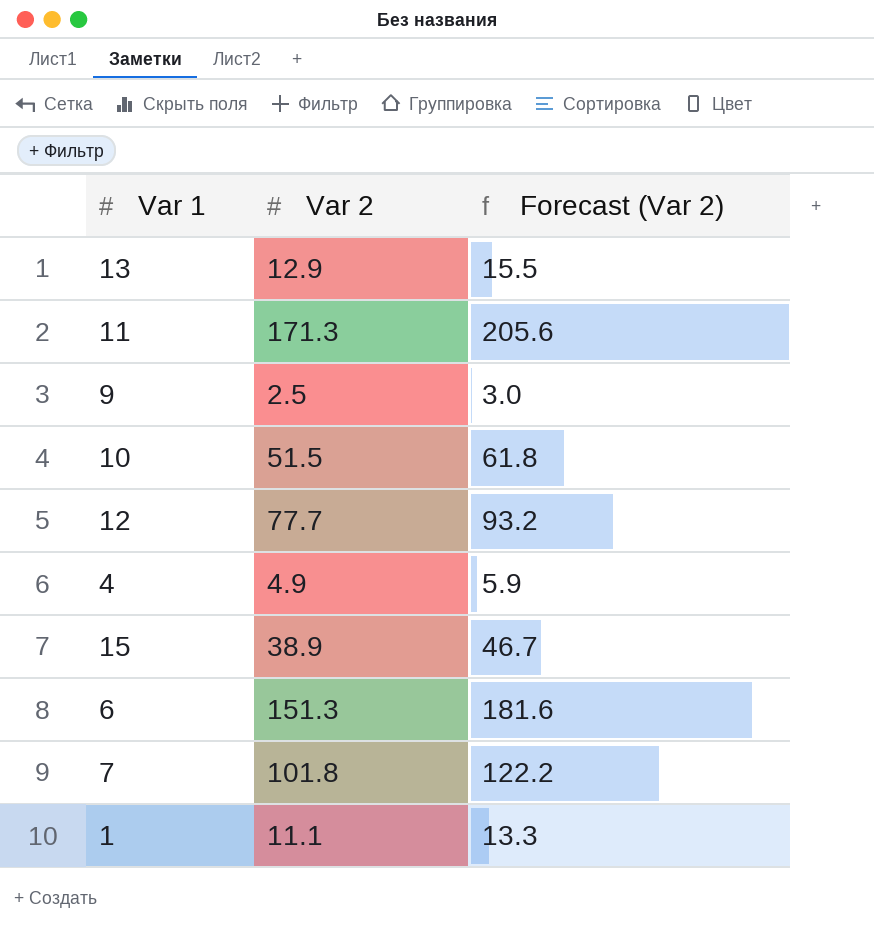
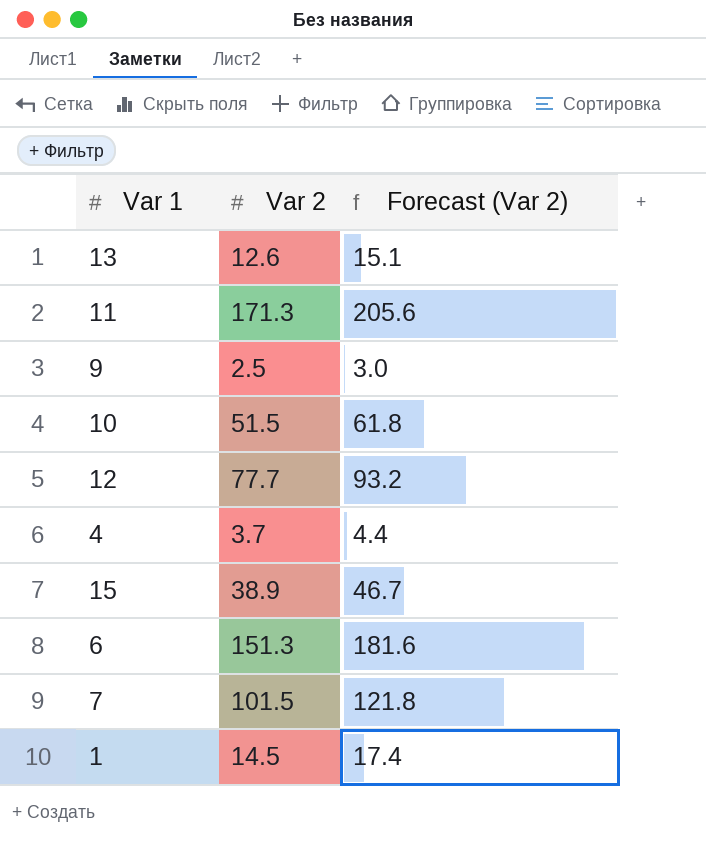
13 | Var 2: 12.9 -> 12.6
13 | Forecast (Var 2): 15.5 -> 15.1
4 | Var 2: 4.9 -> 3.7
4 | Forecast (Var 2): 5.9 -> 4.4
7 | Var 2: 101.8 -> 101.5
7 | Forecast (Var 2): 122.2 -> 121.8
1 | Var 2: 11.1 -> 14.5
1 | Forecast (Var 2): 13.3 -> 17.4

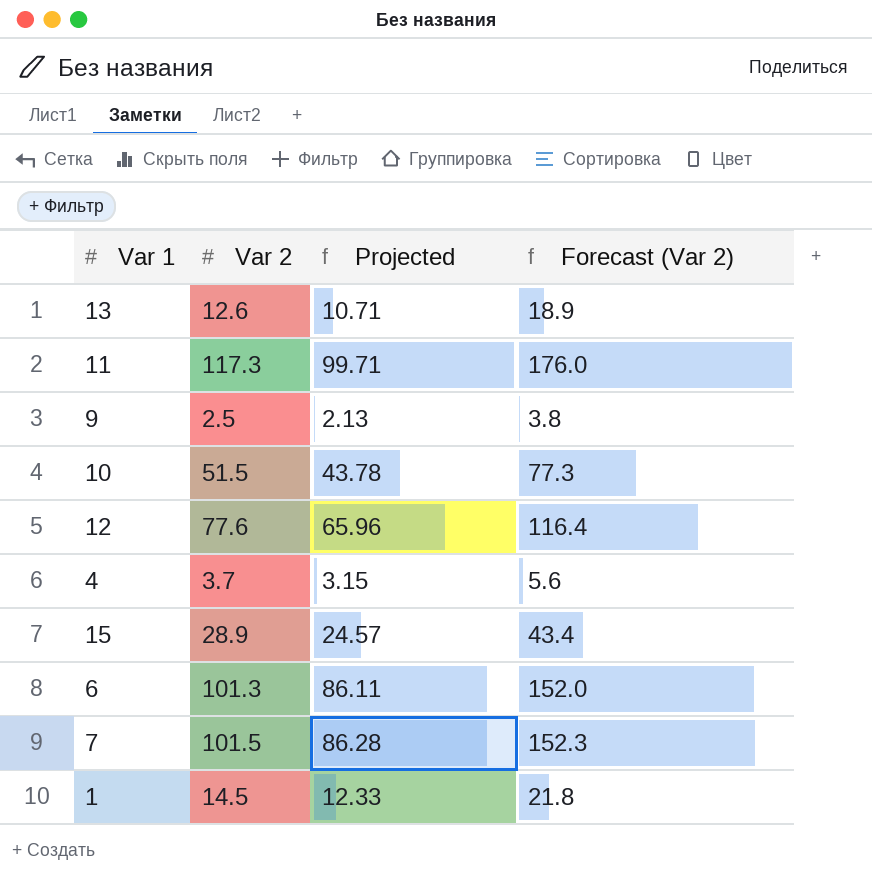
column Projected | formula: none -> [Var 2] * 0.85
column Forecast (Var 2) | formula: [Var 2] * 1.2 -> [Var 2] * 1.5
11 | Var 2: 171.3 -> 117.3
12 | Var 2: 77.7 -> 77.6
15 | Var 2: 38.9 -> 28.9
6 | Var 2: 151.3 -> 101.3

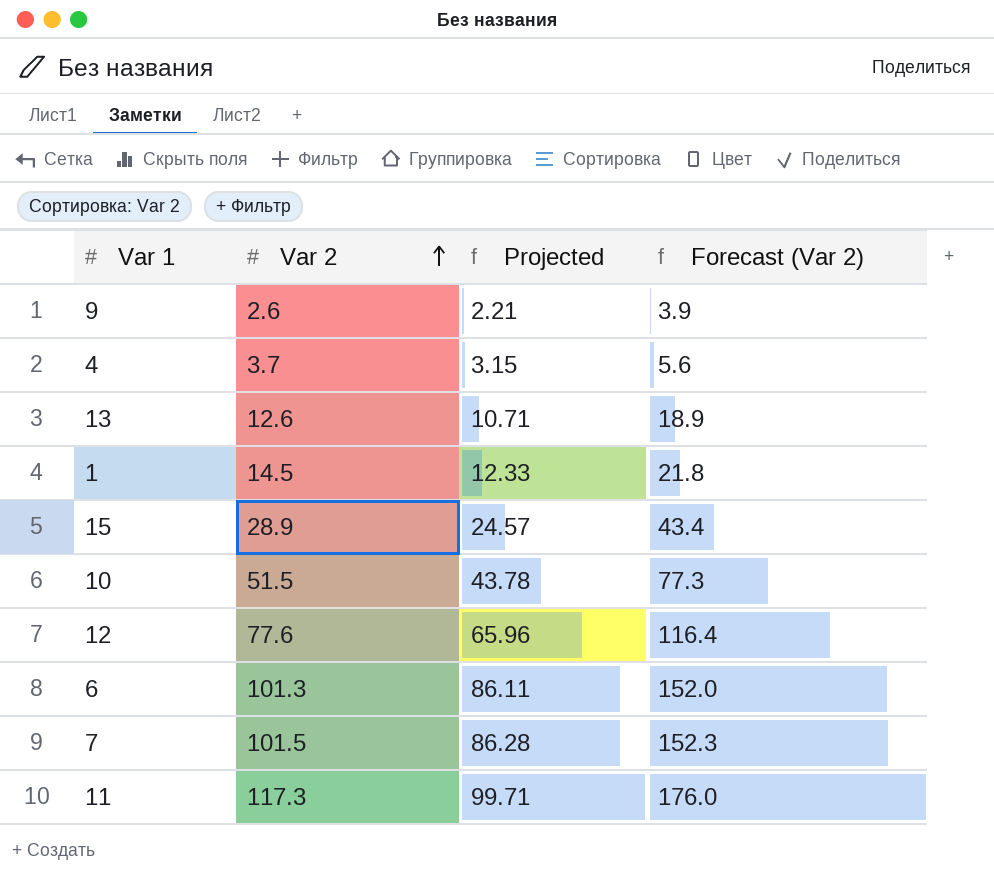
row order: none -> Var 2 ascending
9 | Var 2: 2.5 -> 2.6
9 | Projected: 2.13 -> 2.21
9 | Forecast (Var 2): 3.8 -> 3.9

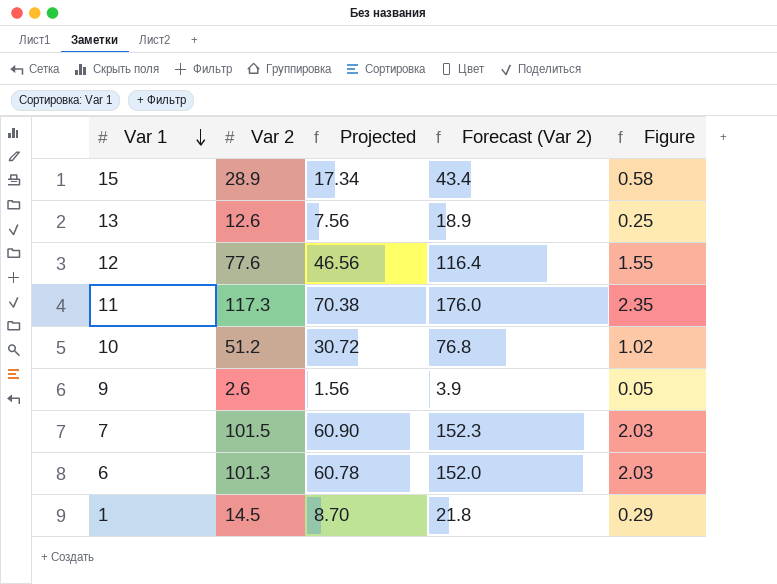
row order: Var 2 ascending -> Var 1 descending
column Projected | formula: [Var 2] * 0.85 -> [Var 2] * 0.6
column Figure | formula: none -> [Var 2] * 0.02
row 4: 3.7 | 3.15 | 5.6 -> none
10 | Var 2: 51.5 -> 51.2
10 | Forecast (Var 2): 77.3 -> 76.8

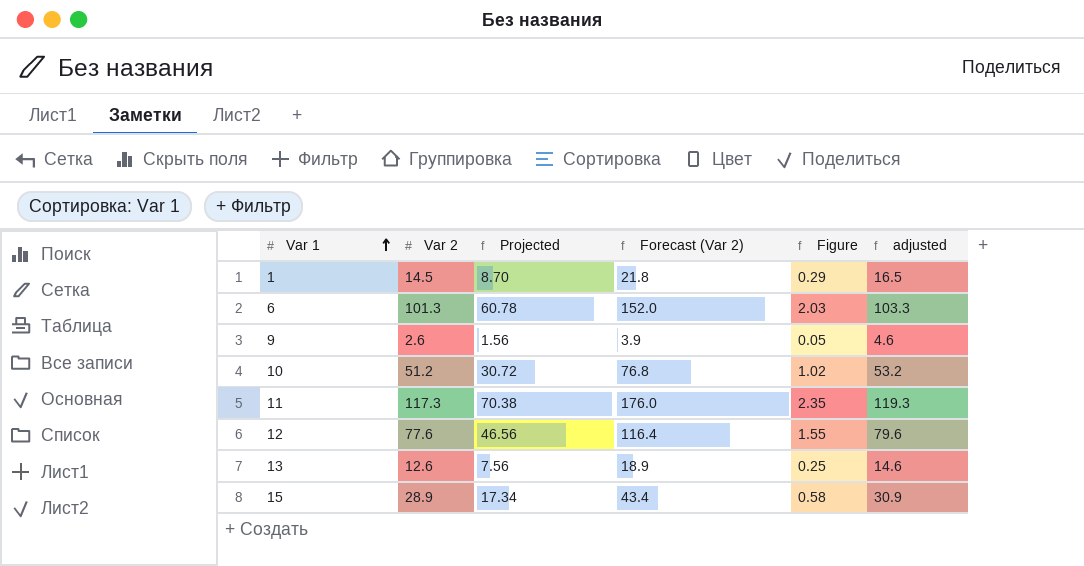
row order: Var 1 descending -> Var 1 ascending
column adjusted | formula: none -> [Var 2] + 2
row 7: 101.5 | 60.90 | 152.3 | 2.03 -> none

